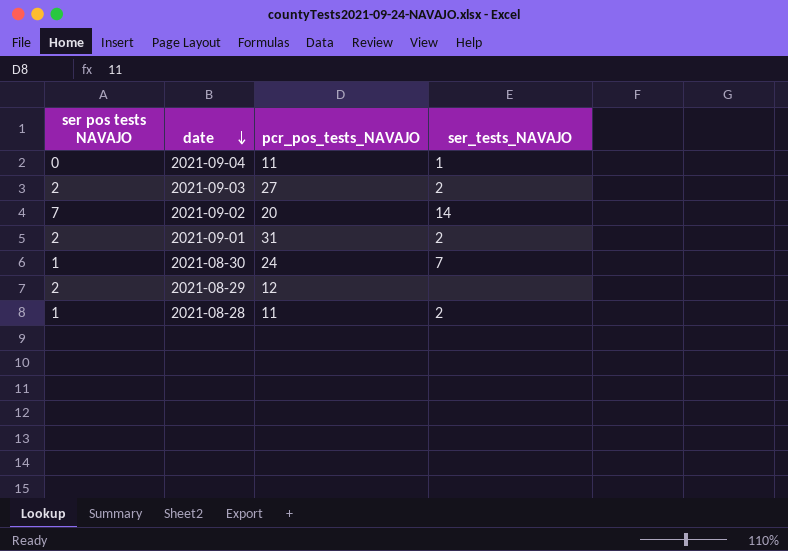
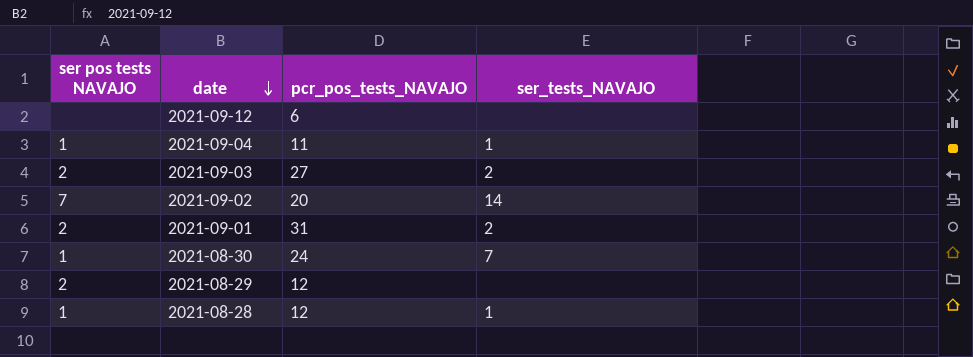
row 2021-09-12: none -> none | 6 | none
2021-09-04 | ser pos tests NAVAJO: 0 -> 1
2021-08-28 | pcr_pos_tests_NAVAJO: 11 -> 12
2021-08-28 | ser_tests_NAVAJO: 2 -> 1

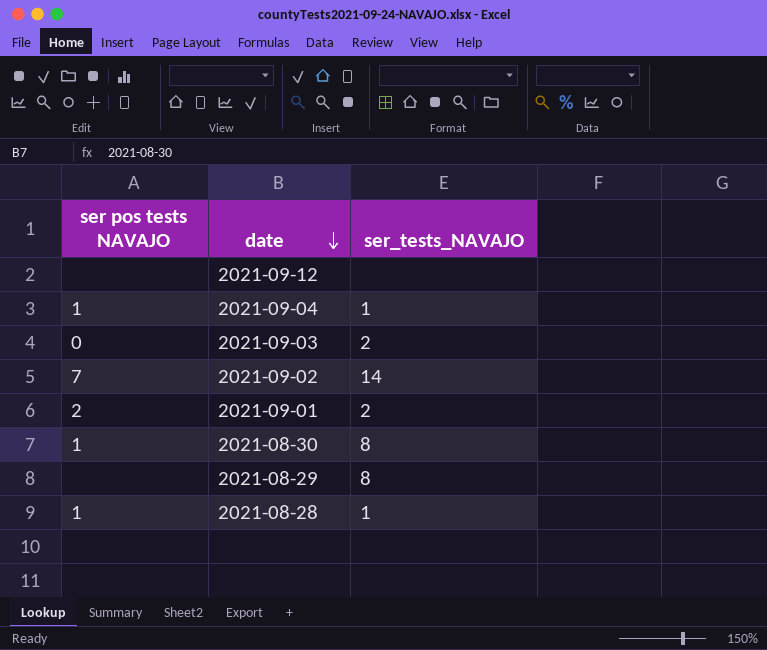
column pcr_pos_tests_NAVAJO | position: 3 -> none
2021-09-03 | ser pos tests NAVAJO: 2 -> 0
2021-08-30 | ser_tests_NAVAJO: 7 -> 8
2021-08-29 | ser pos tests NAVAJO: 2 -> none
2021-08-29 | ser_tests_NAVAJO: none -> 8

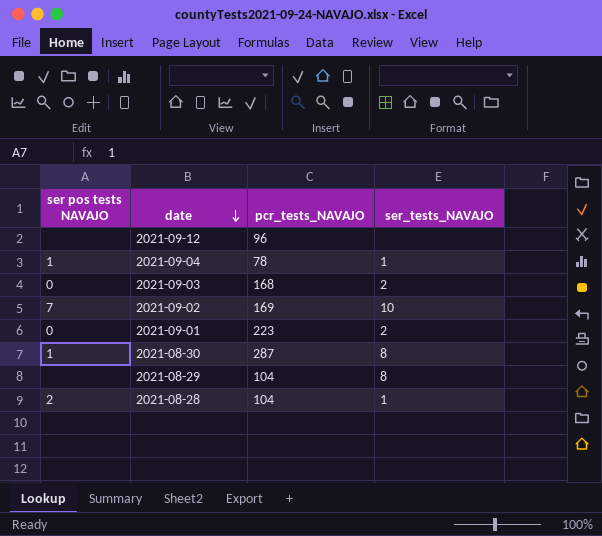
column pcr_tests_NAVAJO | position: none -> 3
2021-09-02 | ser_tests_NAVAJO: 14 -> 10
2021-09-01 | ser pos tests NAVAJO: 2 -> 0
2021-08-28 | ser pos tests NAVAJO: 1 -> 2

